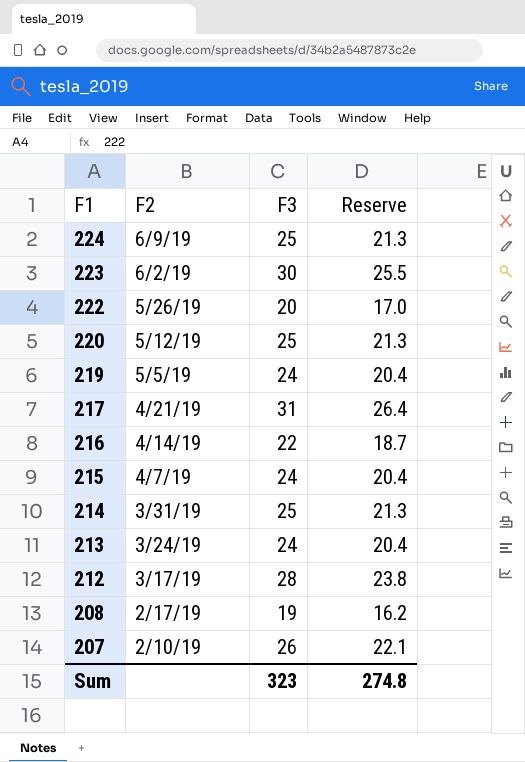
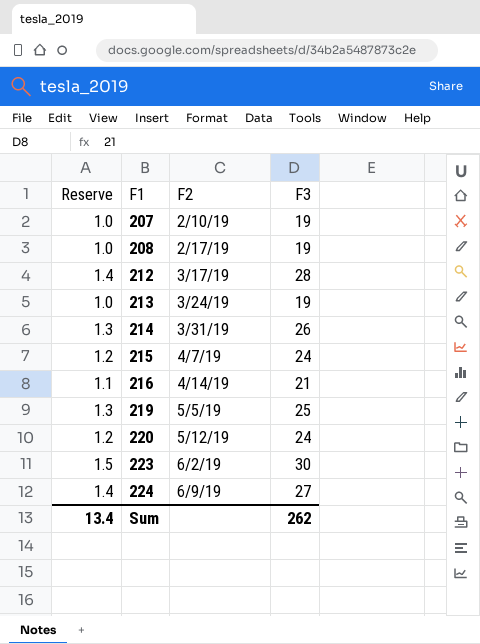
row order: F1 descending -> F1 ascending
column Reserve | formula: [F3] * 0.85 -> [F3] * 0.05
column Reserve | position: 4 -> 1
row 222: 5/26/19 | 20 | 17.0 -> none
row 217: 4/21/19 | 31 | 26.4 -> none
207 | F3: 26 -> 19
213 | F3: 24 -> 19
214 | F3: 25 -> 26
216 | F3: 22 -> 21
219 | F3: 24 -> 25
220 | F3: 25 -> 24
224 | F3: 25 -> 27
Sum | Reserve: 274.8 -> 13.4
Sum | F3: 323 -> 262

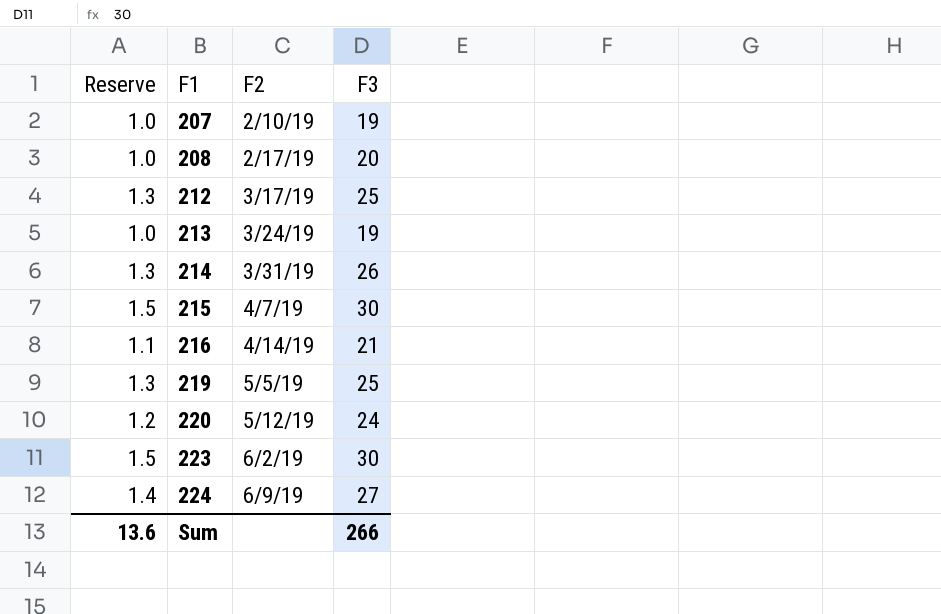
208 | F3: 19 -> 20
212 | Reserve: 1.4 -> 1.3
212 | F3: 28 -> 25
215 | Reserve: 1.2 -> 1.5
215 | F3: 24 -> 30
Sum | Reserve: 13.4 -> 13.6
Sum | F3: 262 -> 266

